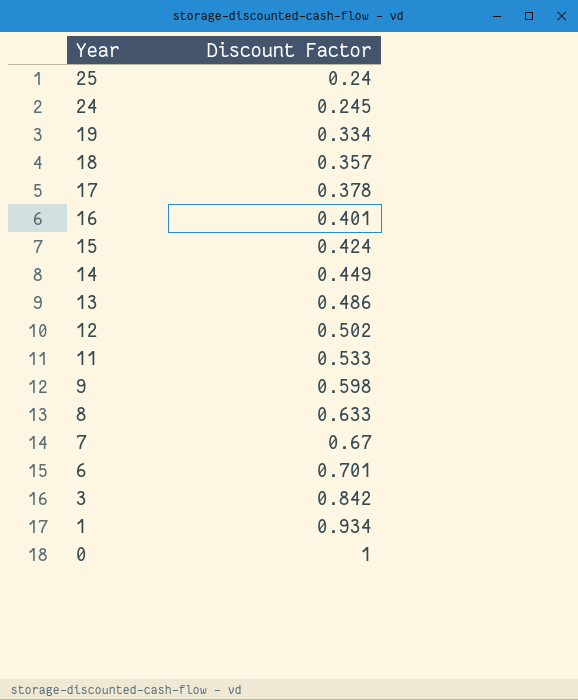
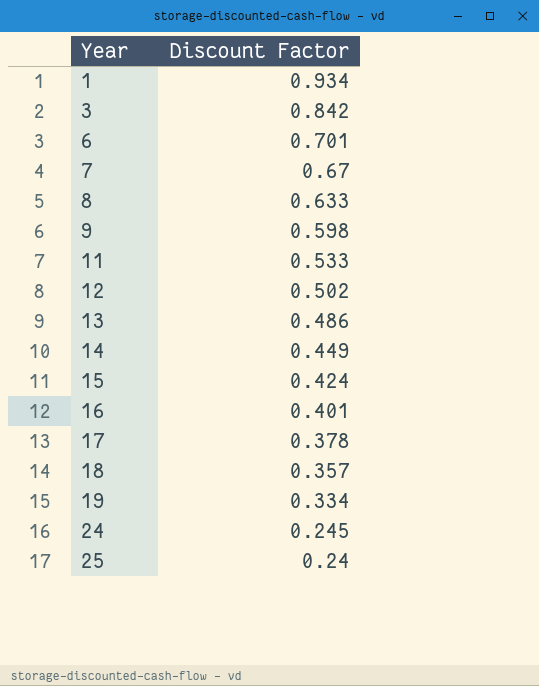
row order: Year descending -> Year ascending
row 0: 1 -> none

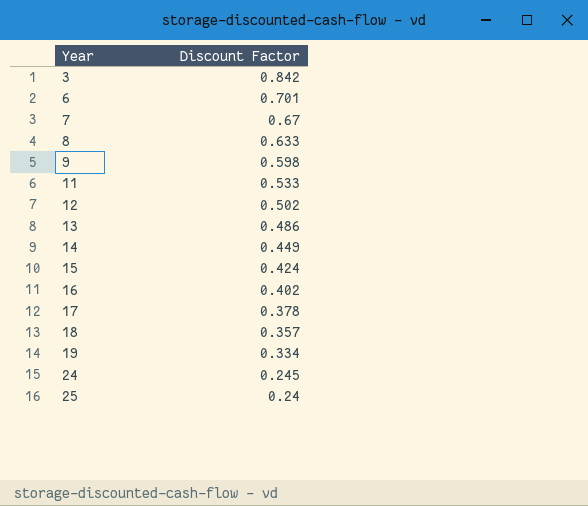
row 1: 0.934 -> none
16 | Discount Factor: 0.401 -> 0.402

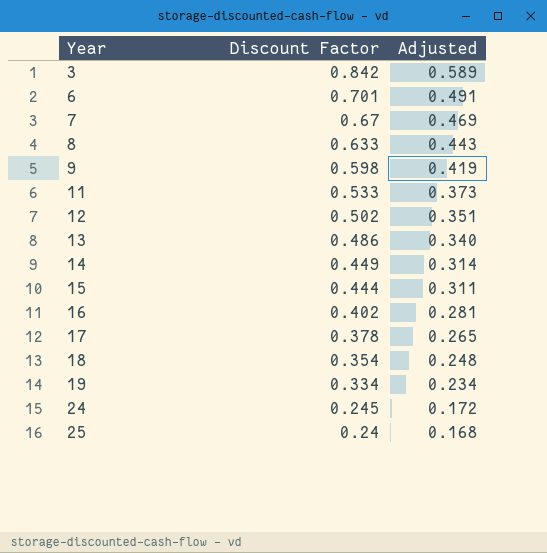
column Adjusted | formula: none -> [Discount Factor] * 0.7
15 | Discount Factor: 0.424 -> 0.444
18 | Discount Factor: 0.357 -> 0.354

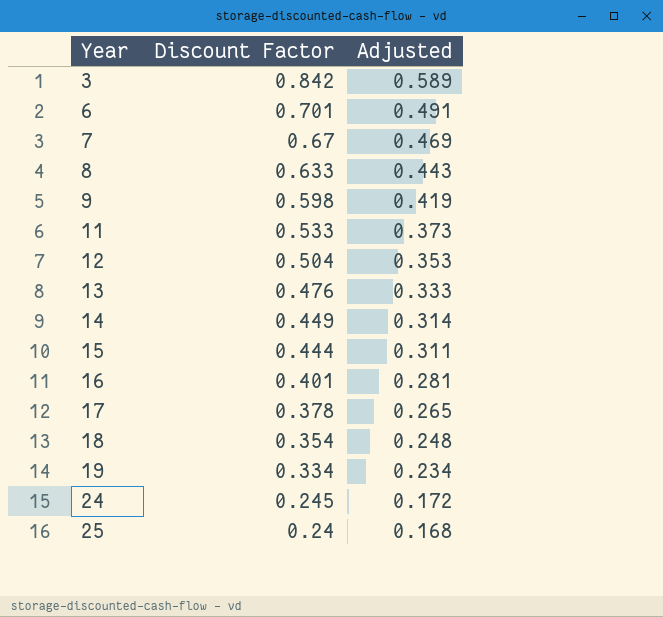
12 | Discount Factor: 0.502 -> 0.504
12 | Adjusted: 0.351 -> 0.353
13 | Discount Factor: 0.486 -> 0.476
13 | Adjusted: 0.340 -> 0.333
16 | Discount Factor: 0.402 -> 0.401

